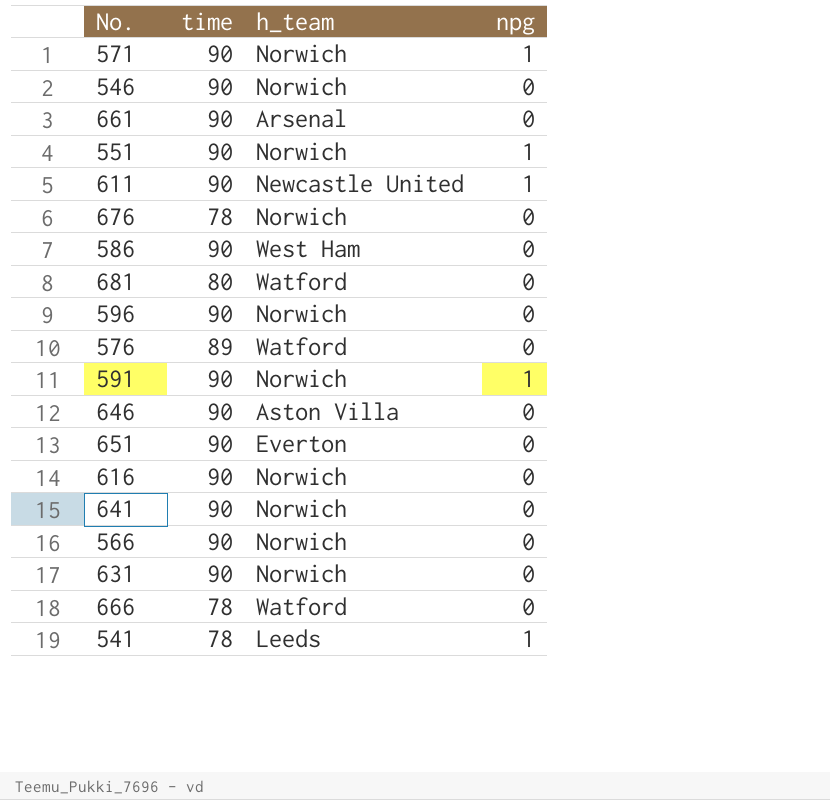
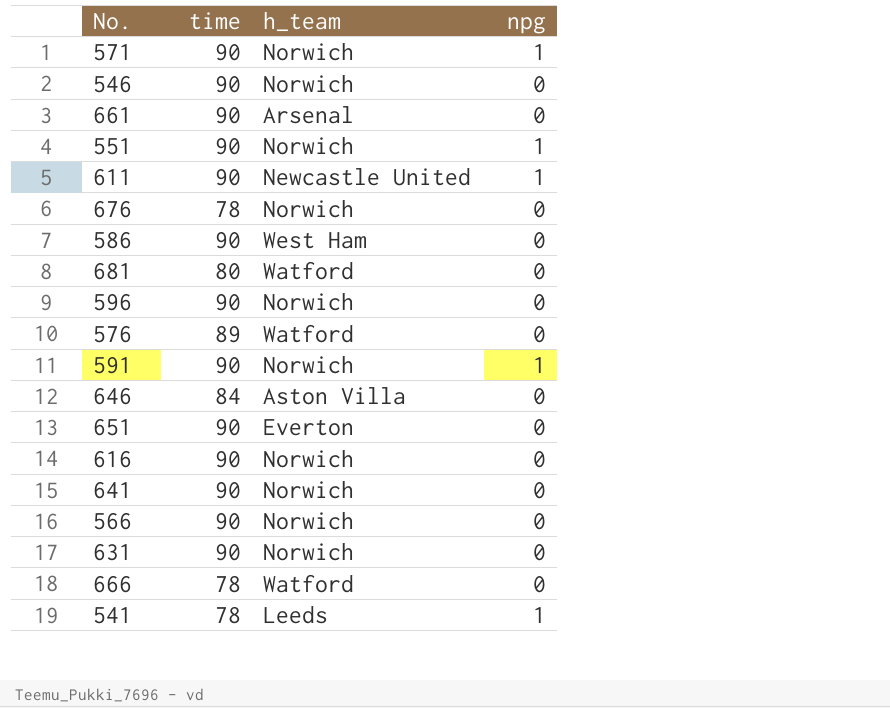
646 | time: 90 -> 84

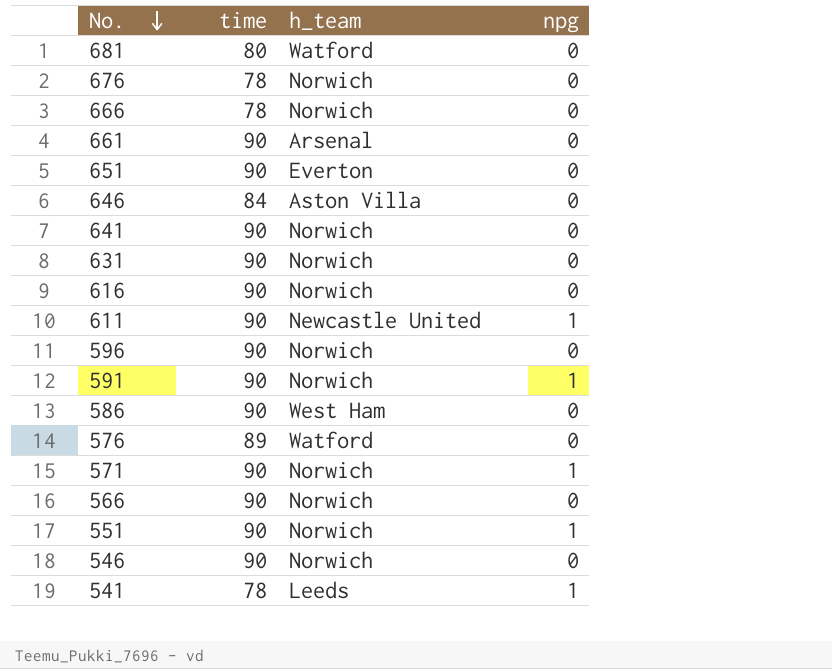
row order: none -> No. descending
666 | h_team: Watford -> Norwich

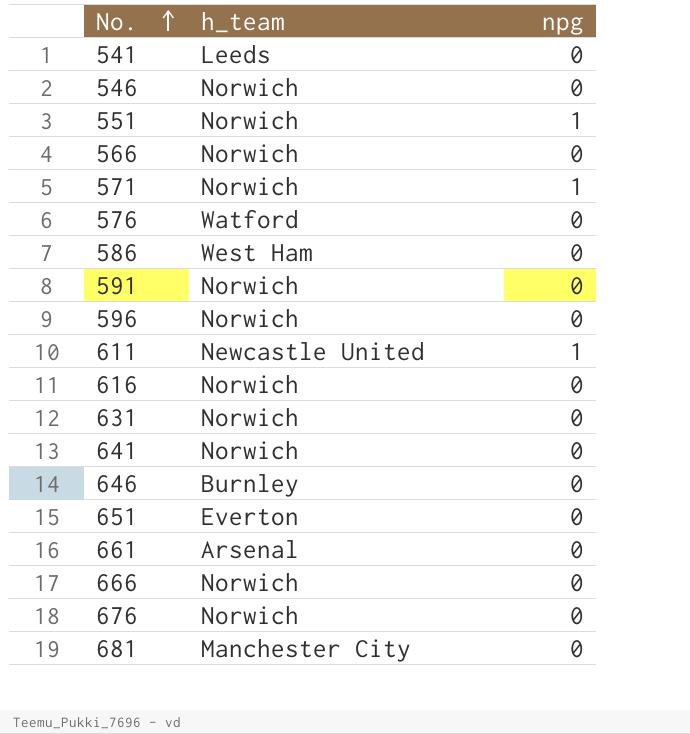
row order: No. descending -> No. ascending
column time | position: 2 -> none
541 | npg: 1 -> 0
591 | npg: 1 -> 0
646 | h_team: Aston Villa -> Burnley
681 | h_team: Watford -> Manchester City

